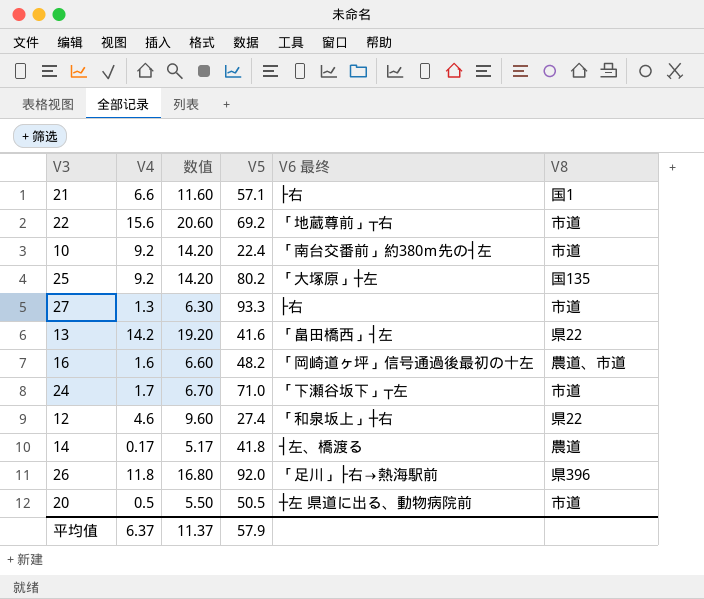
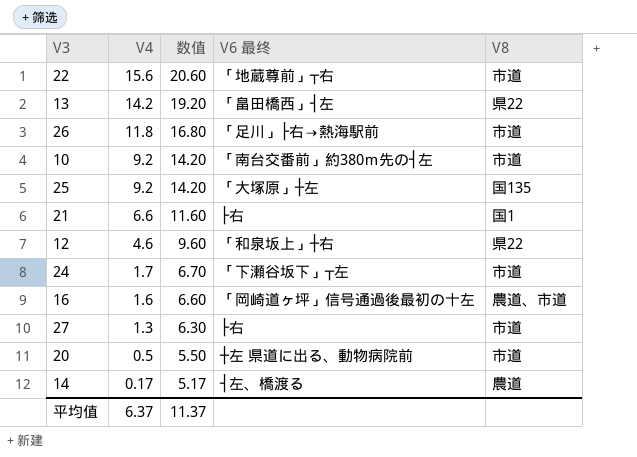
row order: none -> V4 descending
column V5 | position: 4 -> none
26 | V8: 県396 -> 市道

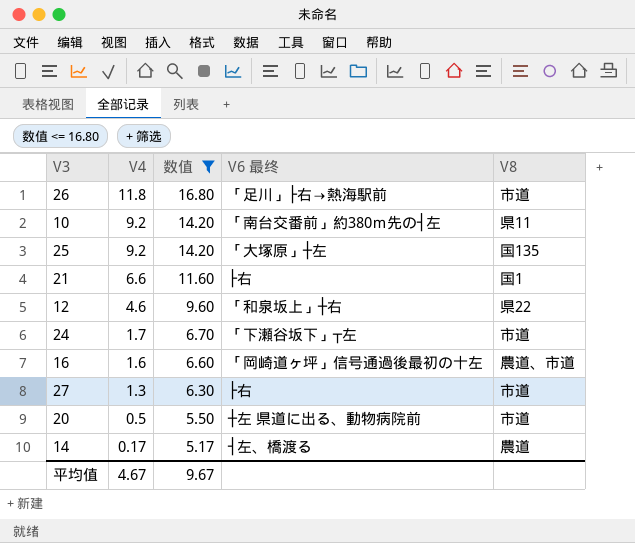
filter: none -> 数值 <= 16.80
10 | V8: 市道 -> 県11
平均值 | V4: 6.37 -> 4.67
平均值 | 数值: 11.37 -> 9.67

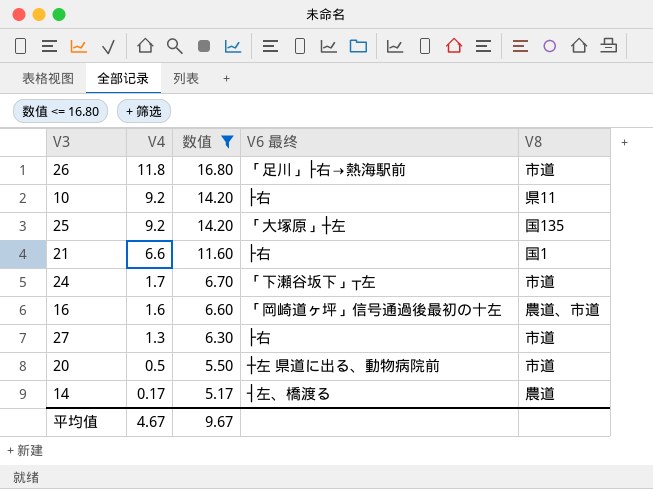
row 12: 4.6 | 9.60 | 「和泉坂上」┼右 | 県22 -> none
10 | V6 最终: 「南台交番前」約380ｍ先の┤左 -> ├右

